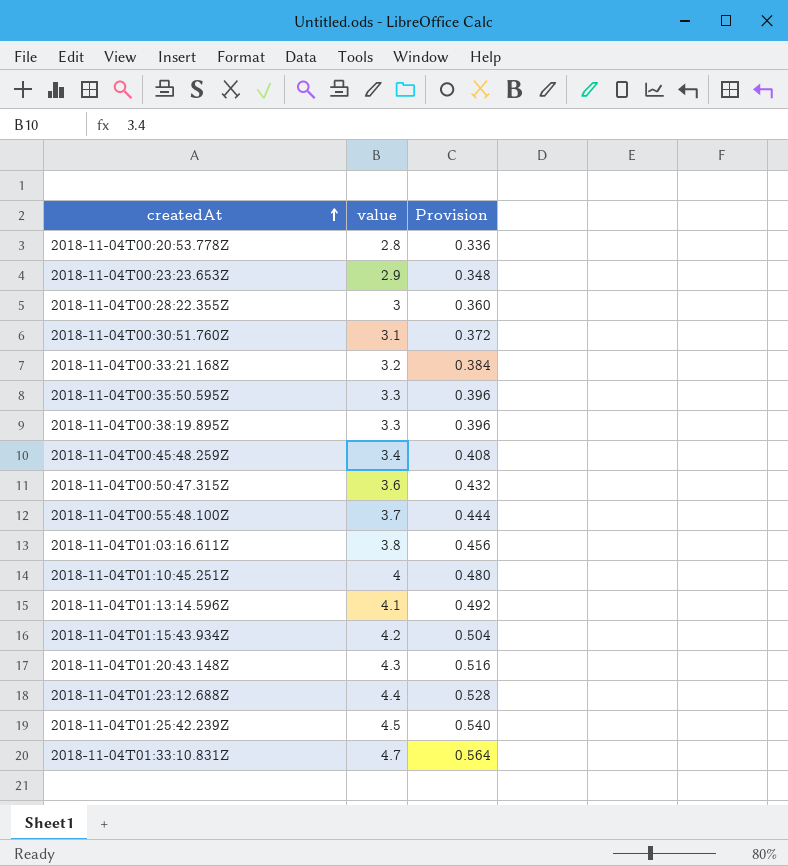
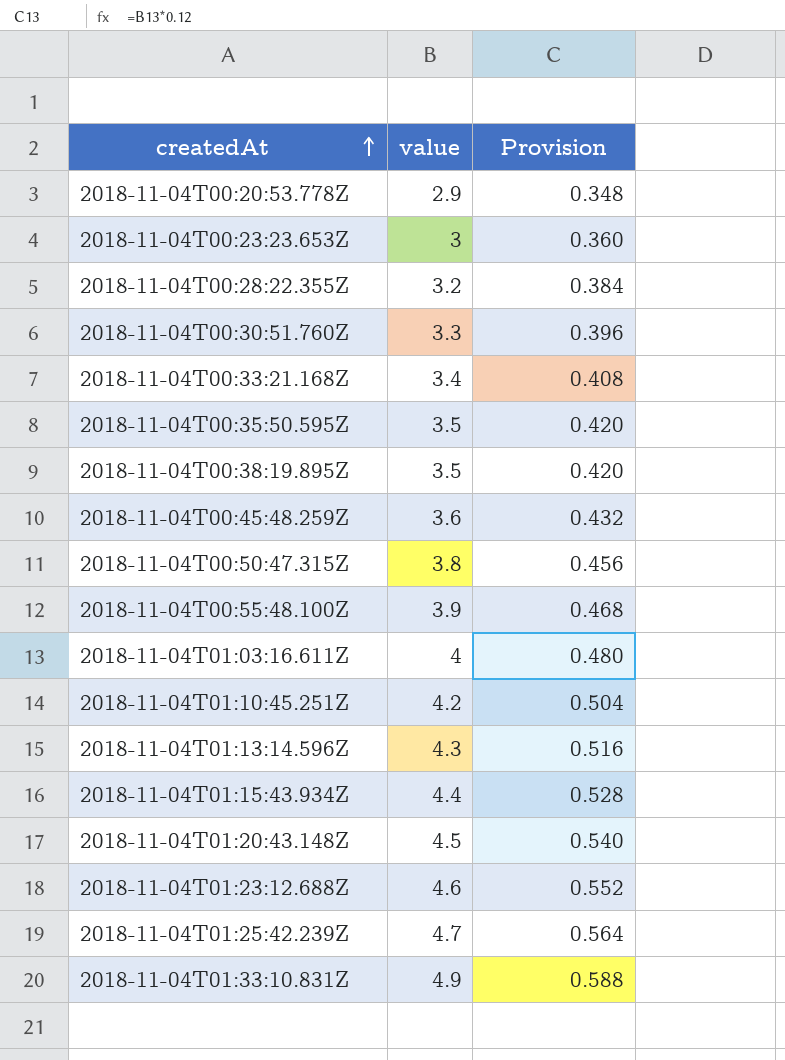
2018-11-04T00:20:53.778Z | value: 2.8 -> 2.9
2018-11-04T00:20:53.778Z | Provision: 0.336 -> 0.348
2018-11-04T00:23:23.653Z | value: 2.9 -> 3
2018-11-04T00:23:23.653Z | Provision: 0.348 -> 0.360
2018-11-04T00:28:22.355Z | value: 3 -> 3.2
2018-11-04T00:28:22.355Z | Provision: 0.360 -> 0.384
2018-11-04T00:30:51.760Z | value: 3.1 -> 3.3
2018-11-04T00:30:51.760Z | Provision: 0.372 -> 0.396
2018-11-04T00:33:21.168Z | value: 3.2 -> 3.4
2018-11-04T00:33:21.168Z | Provision: 0.384 -> 0.408
2018-11-04T00:35:50.595Z | value: 3.3 -> 3.5
2018-11-04T00:35:50.595Z | Provision: 0.396 -> 0.420
2018-11-04T00:38:19.895Z | value: 3.3 -> 3.5
2018-11-04T00:38:19.895Z | Provision: 0.396 -> 0.420
2018-11-04T00:45:48.259Z | value: 3.4 -> 3.6
2018-11-04T00:45:48.259Z | Provision: 0.408 -> 0.432
2018-11-04T00:50:47.315Z | value: 3.6 -> 3.8
2018-11-04T00:50:47.315Z | Provision: 0.432 -> 0.456
2018-11-04T00:55:48.100Z | value: 3.7 -> 3.9
2018-11-04T00:55:48.100Z | Provision: 0.444 -> 0.468
2018-11-04T01:03:16.611Z | value: 3.8 -> 4
2018-11-04T01:03:16.611Z | Provision: 0.456 -> 0.480
2018-11-04T01:10:45.251Z | value: 4 -> 4.2
2018-11-04T01:10:45.251Z | Provision: 0.480 -> 0.504
2018-11-04T01:13:14.596Z | value: 4.1 -> 4.3
2018-11-04T01:13:14.596Z | Provision: 0.492 -> 0.516
2018-11-04T01:15:43.934Z | value: 4.2 -> 4.4
2018-11-04T01:15:43.934Z | Provision: 0.504 -> 0.528
2018-11-04T01:20:43.148Z | value: 4.3 -> 4.5
2018-11-04T01:20:43.148Z | Provision: 0.516 -> 0.540
2018-11-04T01:23:12.688Z | value: 4.4 -> 4.6
2018-11-04T01:23:12.688Z | Provision: 0.528 -> 0.552
2018-11-04T01:25:42.239Z | value: 4.5 -> 4.7
2018-11-04T01:25:42.239Z | Provision: 0.540 -> 0.564
2018-11-04T01:33:10.831Z | value: 4.7 -> 4.9
2018-11-04T01:33:10.831Z | Provision: 0.564 -> 0.588

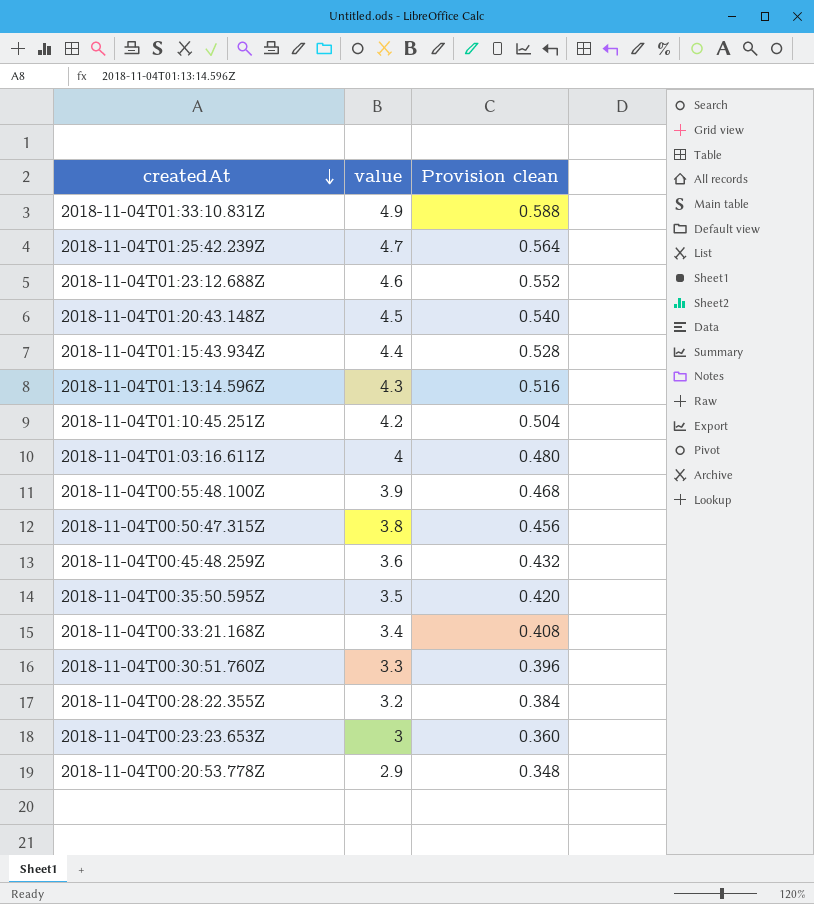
row order: createdAt ascending -> createdAt descending
column name: Provision -> Provision clean
row 2018-11-04T00:38:19.895Z: 3.5 | 0.420 -> none

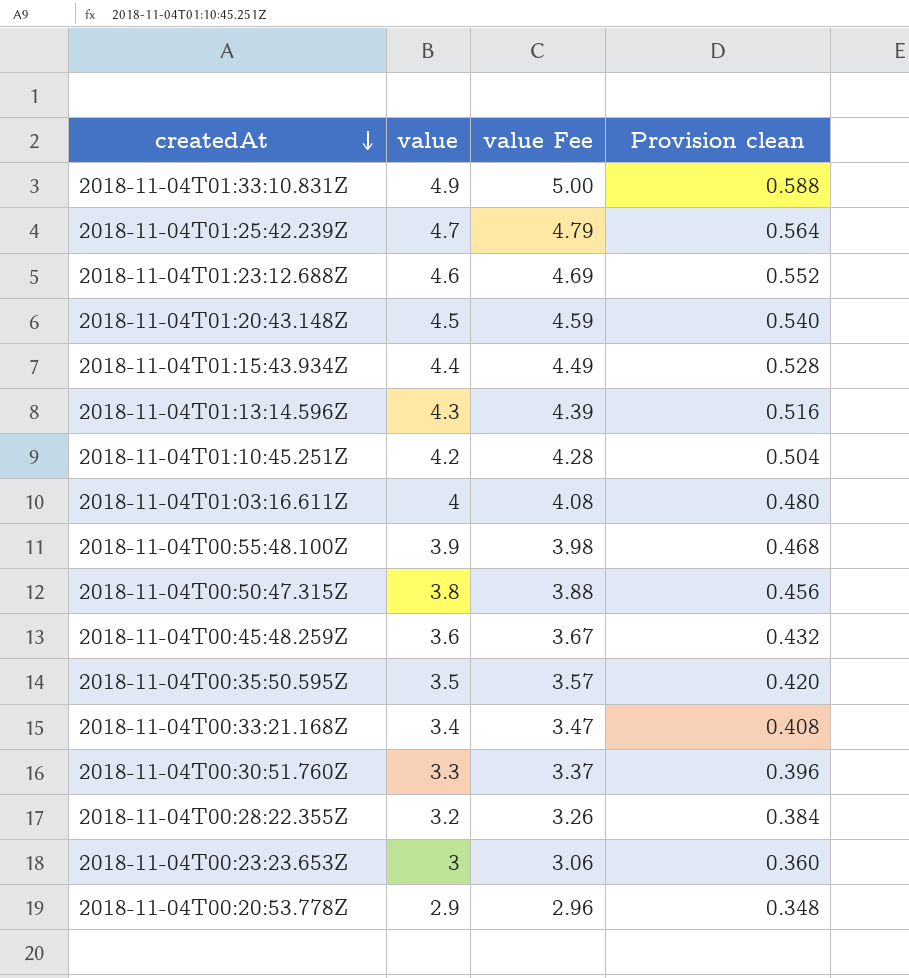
column value Fee | formula: none -> [value] * 1.02

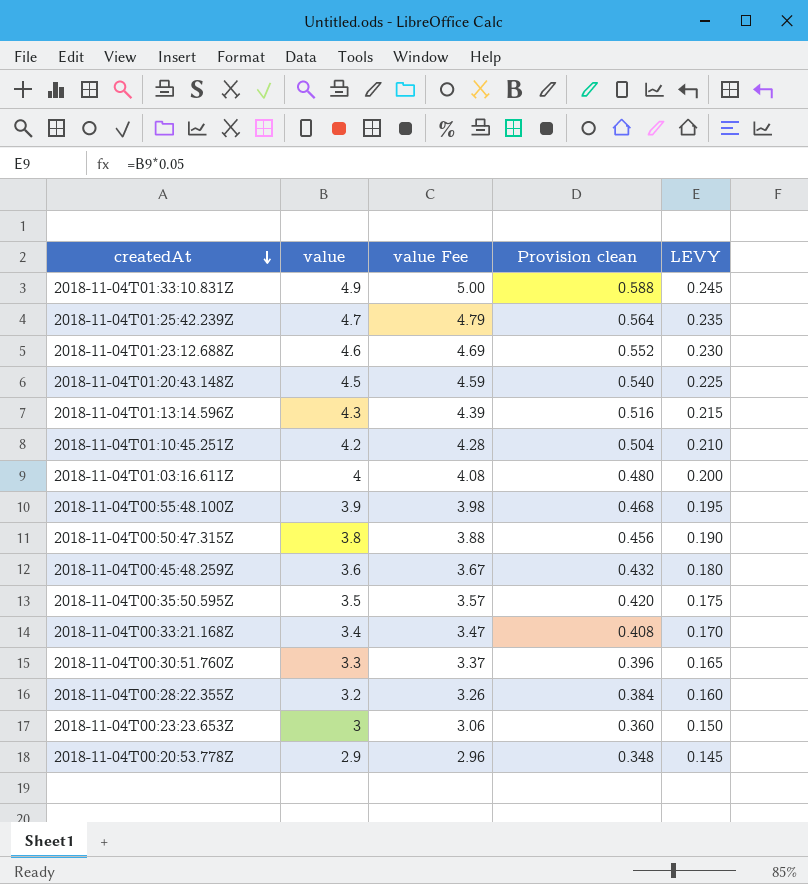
column LEVY | formula: none -> [value] * 0.05
row 2018-11-04T01:15:43.934Z: 4.4 | 4.49 | 0.528 -> none

